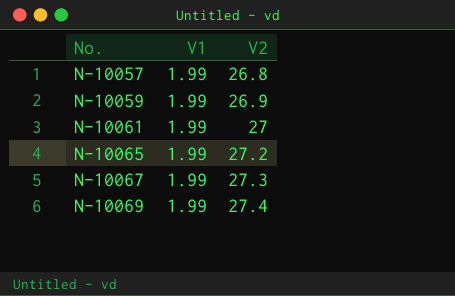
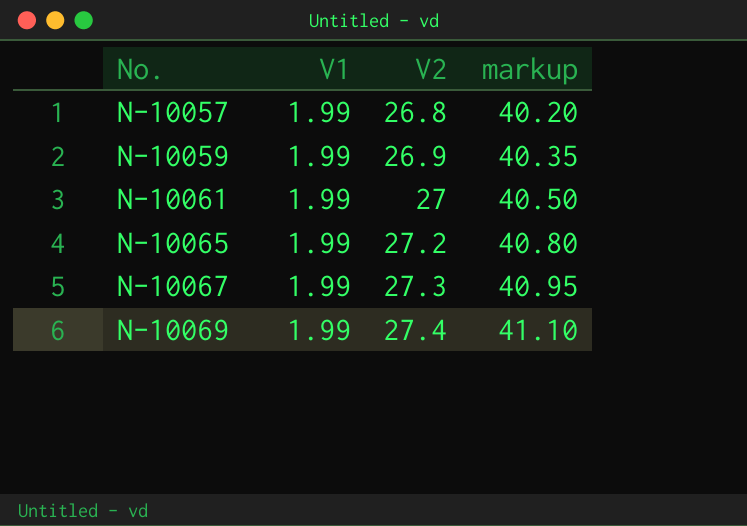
column markup | formula: none -> [V2] * 1.5

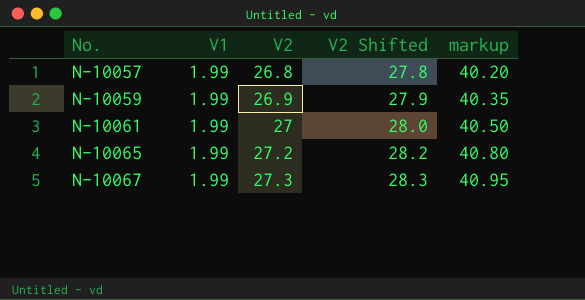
column V2 Shifted | formula: none -> [V2] + 1
row N-10069: 1.99 | 27.4 | 41.10 -> none

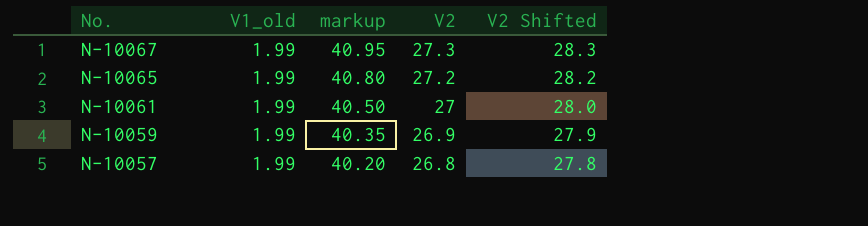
row order: No. ascending -> No. descending
column name: V1 -> V1_old
column markup | position: 5 -> 3

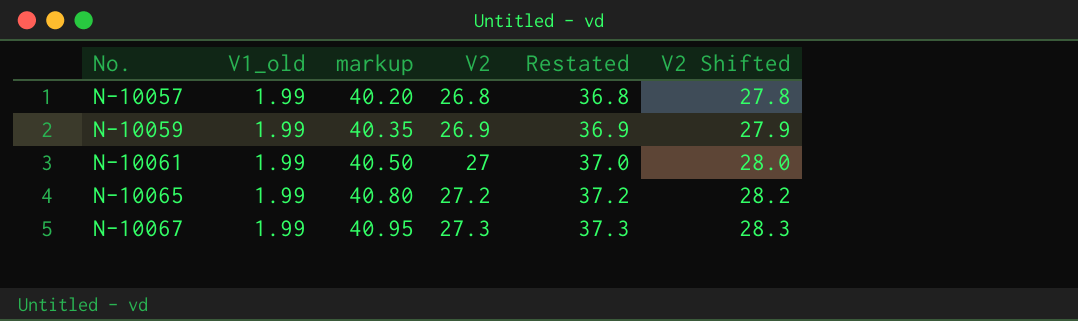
row order: No. descending -> No. ascending
column Restated | formula: none -> [V2] + 10

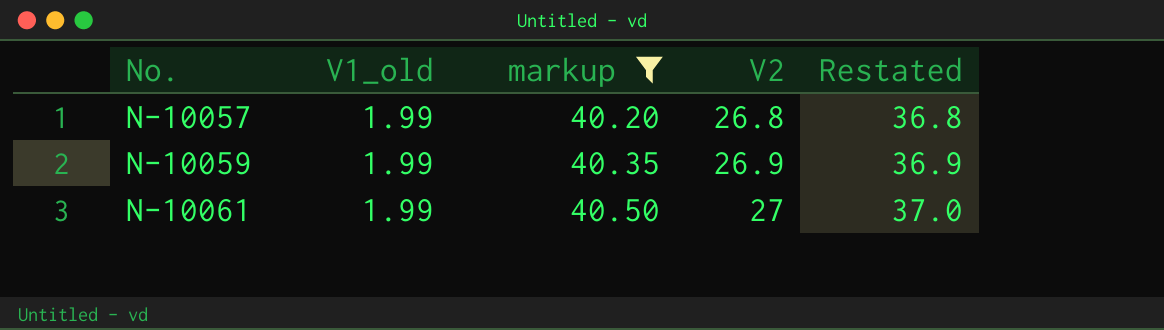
filter: none -> markup <= 40.50
column V2 Shifted | formula: [V2] + 1 -> none

